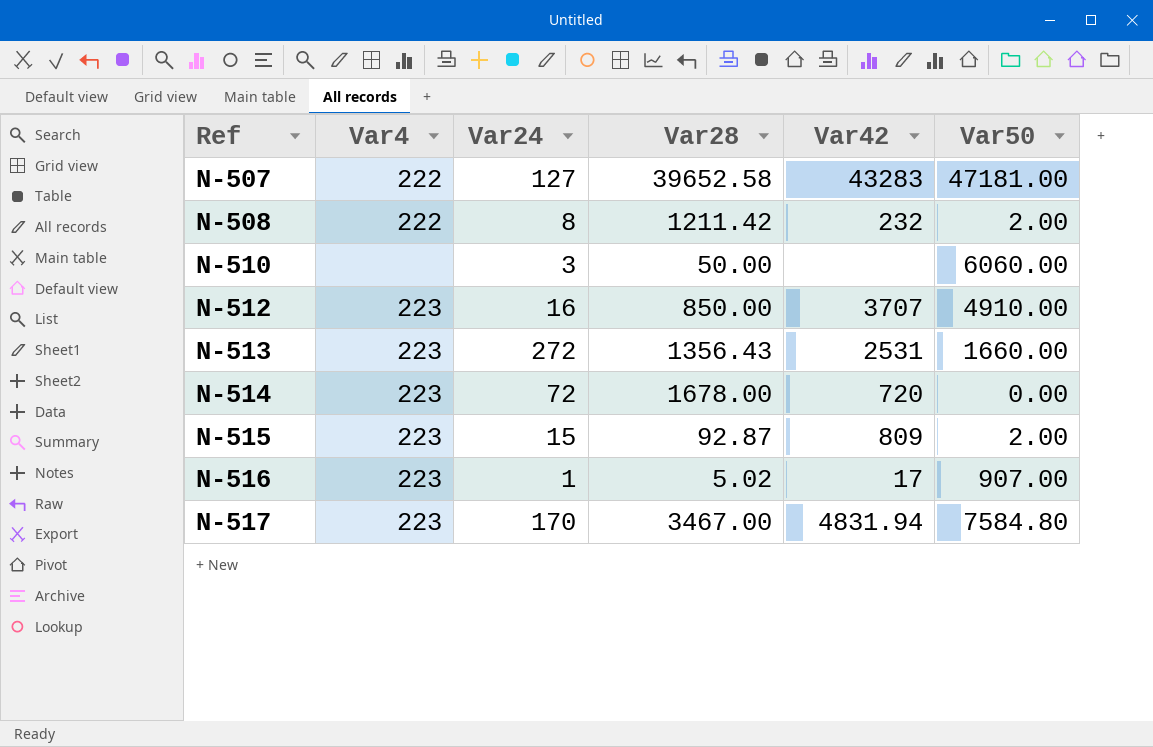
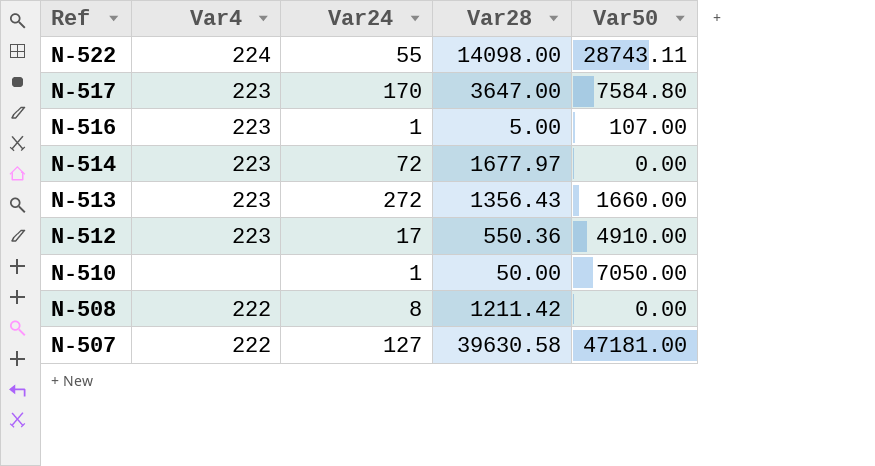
row order: Ref ascending -> Ref descending
column Var42 | position: 5 -> none
row N-515: 223 | 15 | 92.87 | 809 | 2.00 -> none
row N-522: none -> 224 | 55 | 14098.00 | 28743.11
N-517 | Var28: 3467.00 -> 3647.00
N-516 | Var28: 5.02 -> 5.00
N-516 | Var50: 907.00 -> 107.00
N-514 | Var28: 1678.00 -> 1677.97
N-512 | Var24: 16 -> 17
N-512 | Var28: 850.00 -> 550.36
N-510 | Var24: 3 -> 1
N-510 | Var50: 6060.00 -> 7050.00
N-508 | Var50: 2.00 -> 0.00
N-507 | Var28: 39652.58 -> 39630.58

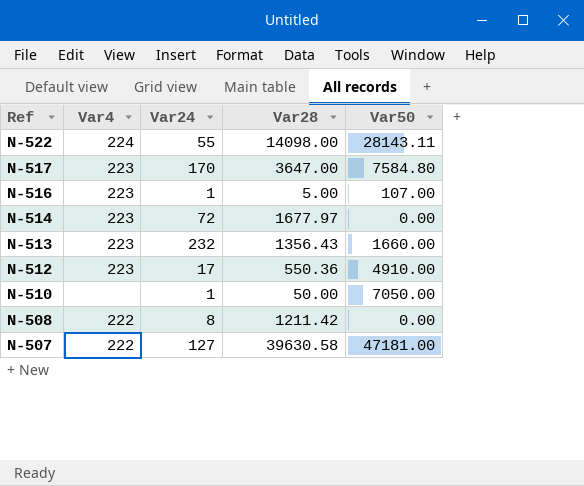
N-522 | Var50: 28743.11 -> 28143.11
N-513 | Var24: 272 -> 232

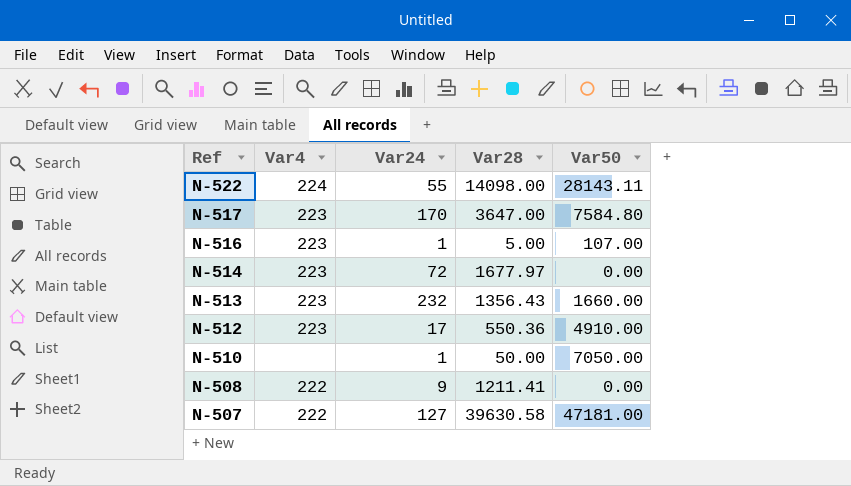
N-508 | Var24: 8 -> 9
N-508 | Var28: 1211.42 -> 1211.41

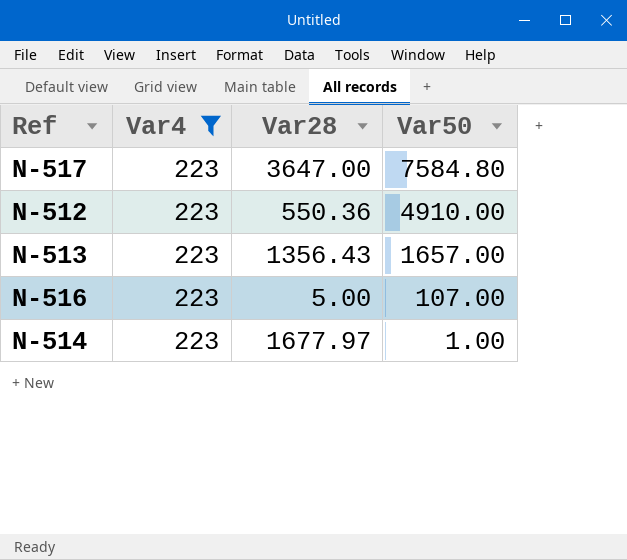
filter: none -> Var4 = 223
row order: Ref descending -> Var50 descending
column Var24 | position: 3 -> none
N-513 | Var50: 1660.00 -> 1657.00
N-514 | Var50: 0.00 -> 1.00

